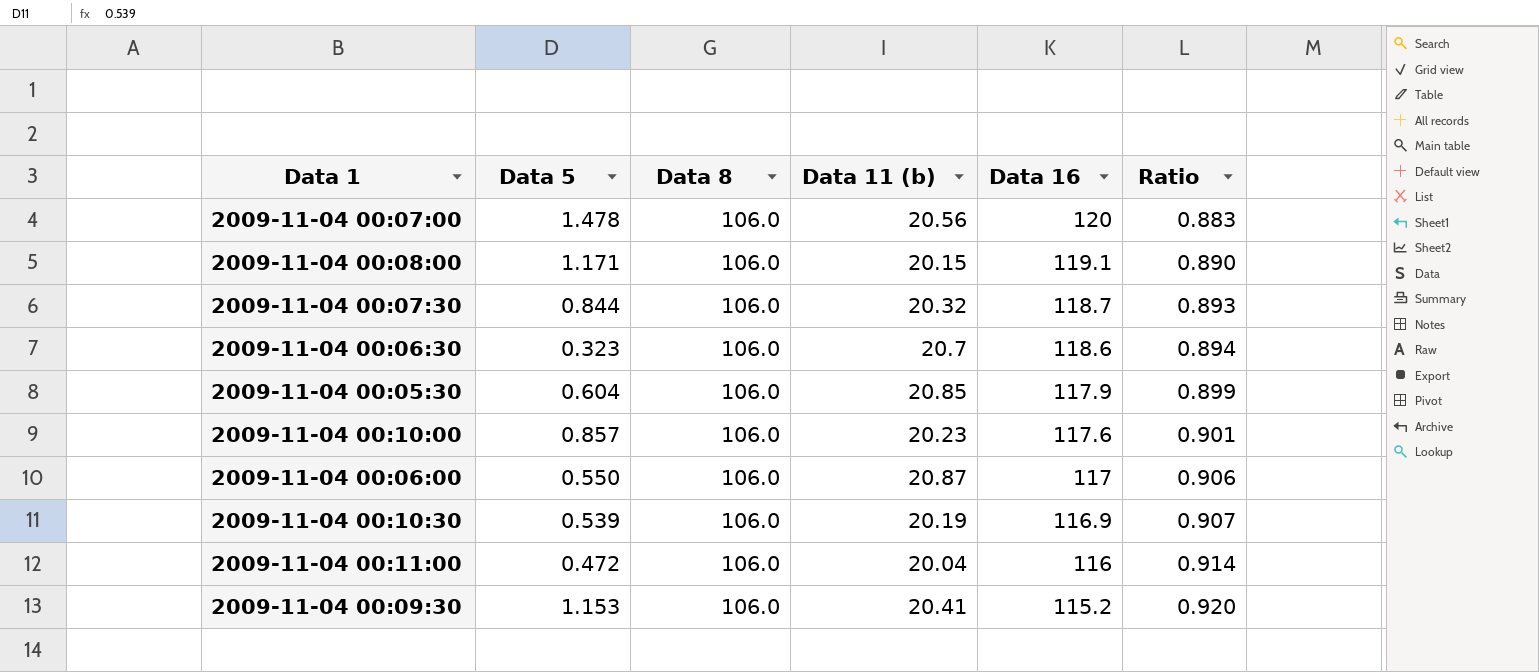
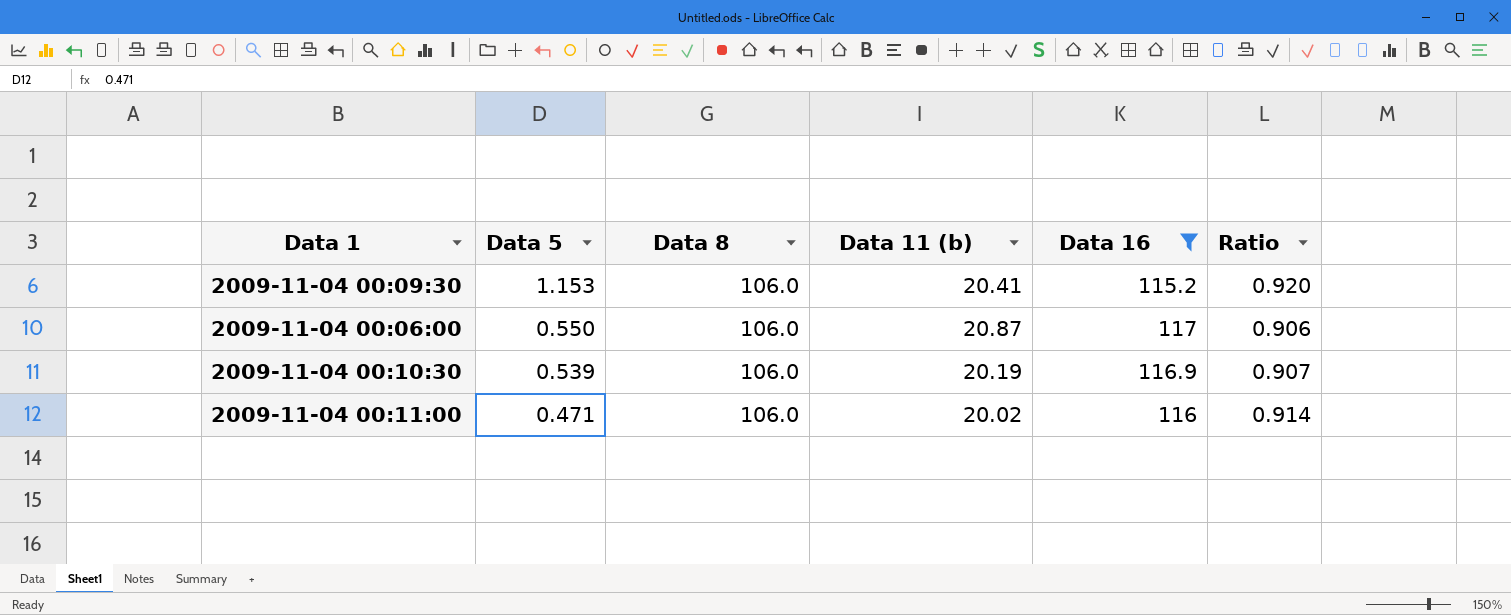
filter: none -> Data 16 <= 117
row order: Data 16 descending -> Data 5 descending
2009-11-04 00:11:00 | Data 5: 0.472 -> 0.471
2009-11-04 00:11:00 | Data 11 (b): 20.04 -> 20.02

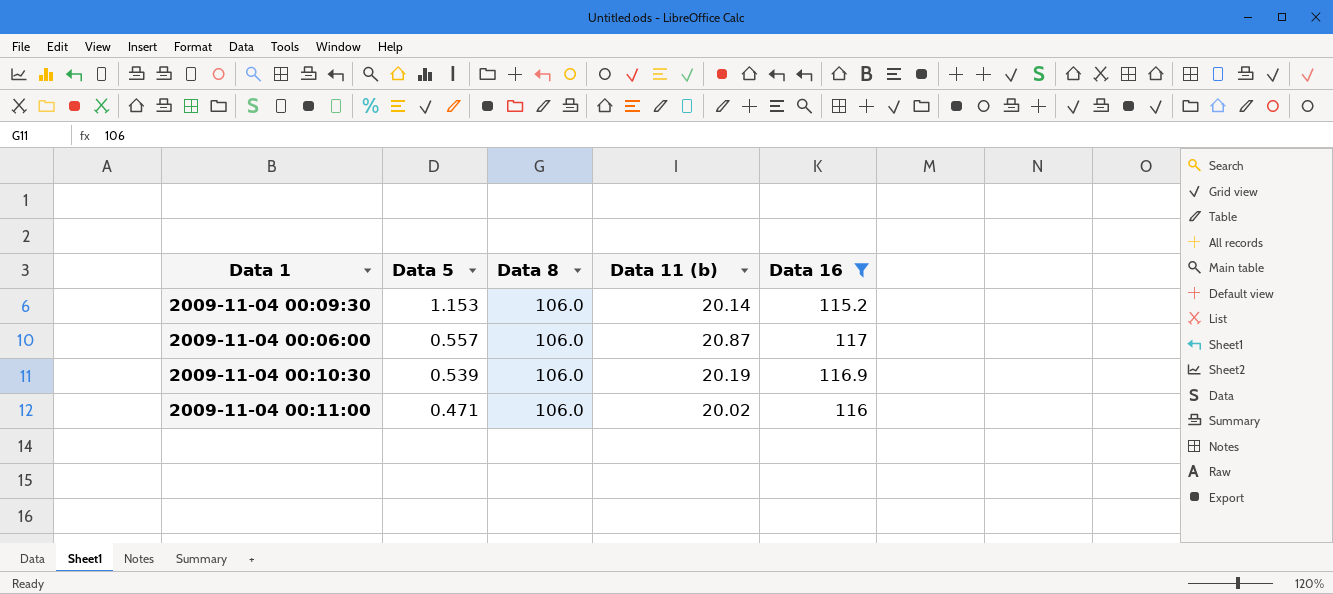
column Ratio | formula: [Data 8] / [Data 16] -> none
2009-11-04 00:09:30 | Data 11 (b): 20.41 -> 20.14
2009-11-04 00:06:00 | Data 5: 0.550 -> 0.557

